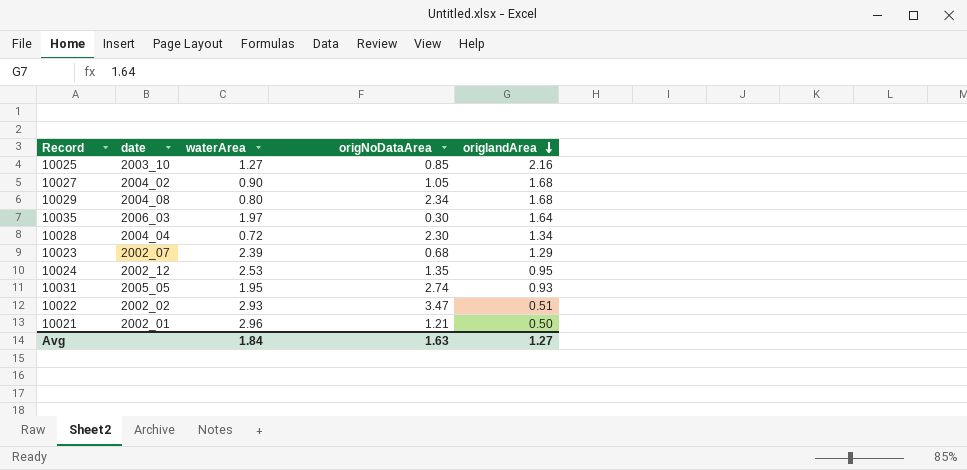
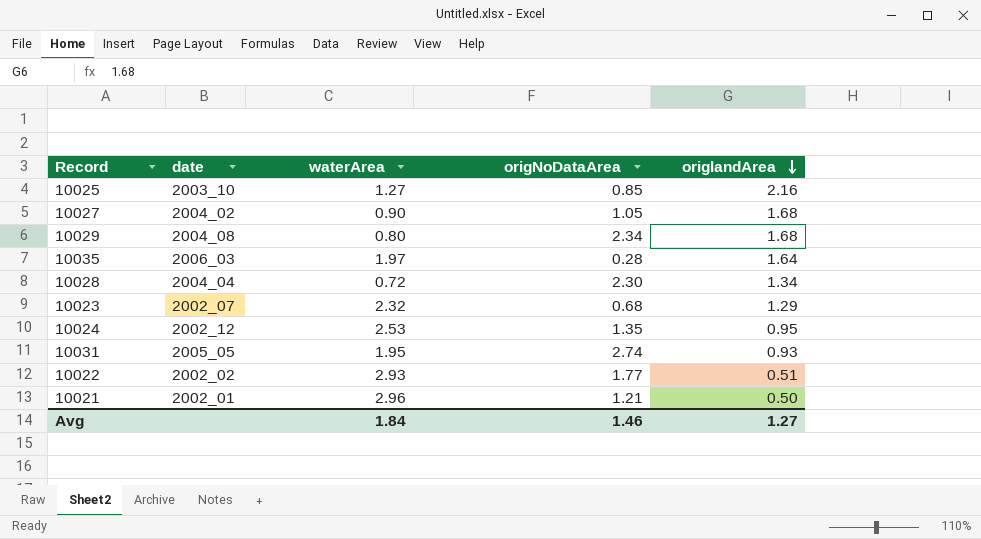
10035 | origNoDataArea: 0.30 -> 0.28
10023 | waterArea: 2.39 -> 2.32
10022 | origNoDataArea: 3.47 -> 1.77
Avg | origNoDataArea: 1.63 -> 1.46

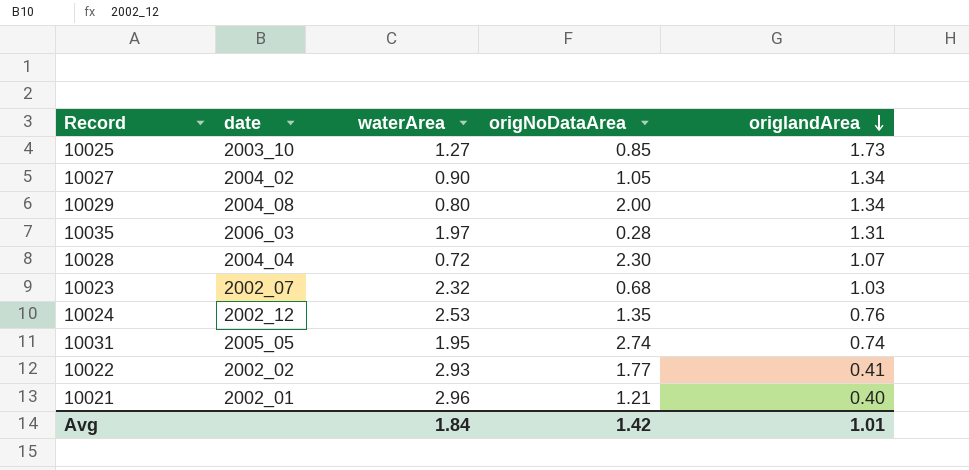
10025 | origlandArea: 2.16 -> 1.73
10027 | origlandArea: 1.68 -> 1.34
10029 | origNoDataArea: 2.34 -> 2.00
10029 | origlandArea: 1.68 -> 1.34
10035 | origlandArea: 1.64 -> 1.31
10028 | origlandArea: 1.34 -> 1.07
10023 | origlandArea: 1.29 -> 1.03
10024 | origlandArea: 0.95 -> 0.76
10031 | origlandArea: 0.93 -> 0.74
10022 | origlandArea: 0.51 -> 0.41
10021 | origlandArea: 0.50 -> 0.40
Avg | origNoDataArea: 1.46 -> 1.42
Avg | origlandArea: 1.27 -> 1.01

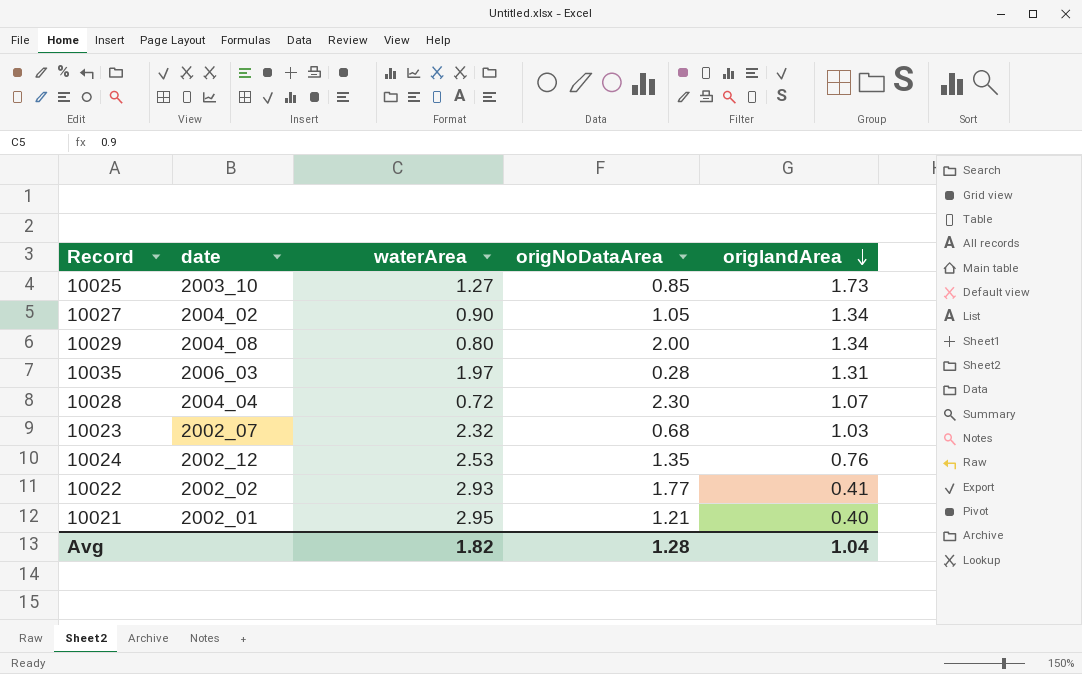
row 10031: 2005_05 | 1.95 | 2.74 | 0.74 -> none
10021 | waterArea: 2.96 -> 2.95
Avg | waterArea: 1.84 -> 1.82
Avg | origNoDataArea: 1.42 -> 1.28
Avg | origlandArea: 1.01 -> 1.04

